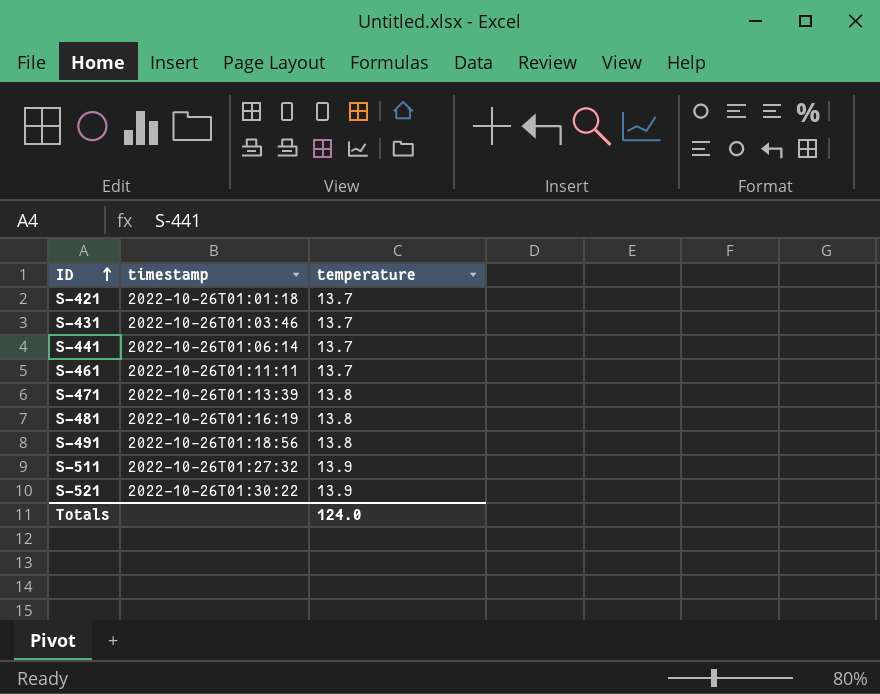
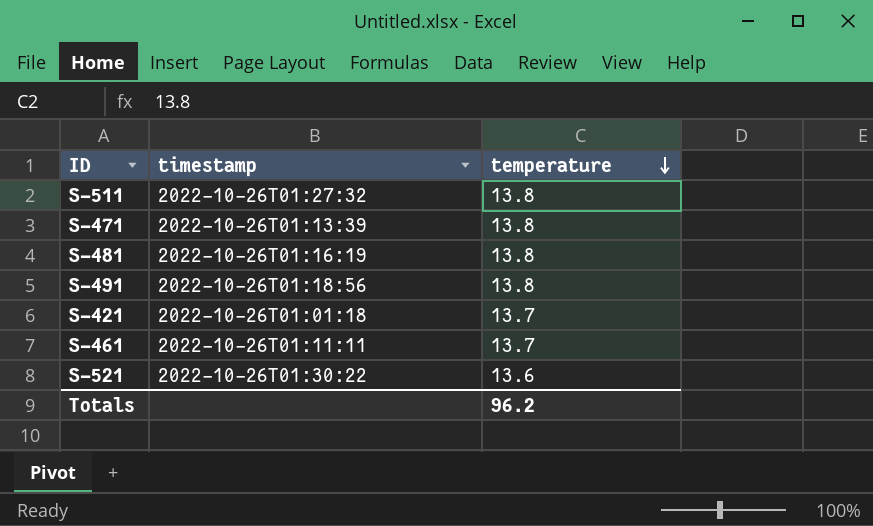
row order: ID ascending -> temperature descending
row S-431: 2022-10-26T01:03:46 | 13.7 -> none
row S-441: 2022-10-26T01:06:14 | 13.7 -> none
S-511 | temperature: 13.9 -> 13.8
S-521 | temperature: 13.9 -> 13.6
Totals | temperature: 124.0 -> 96.2

